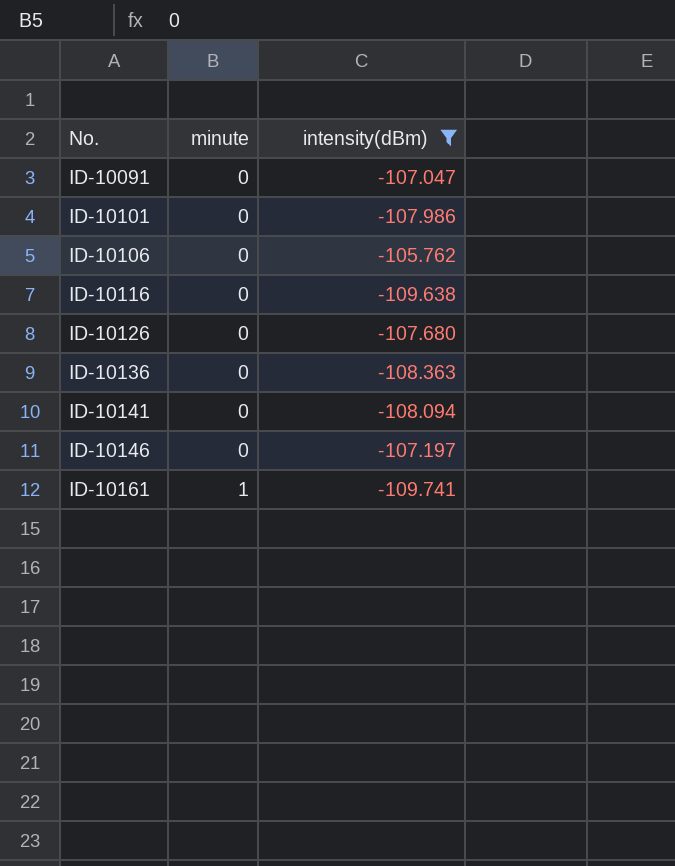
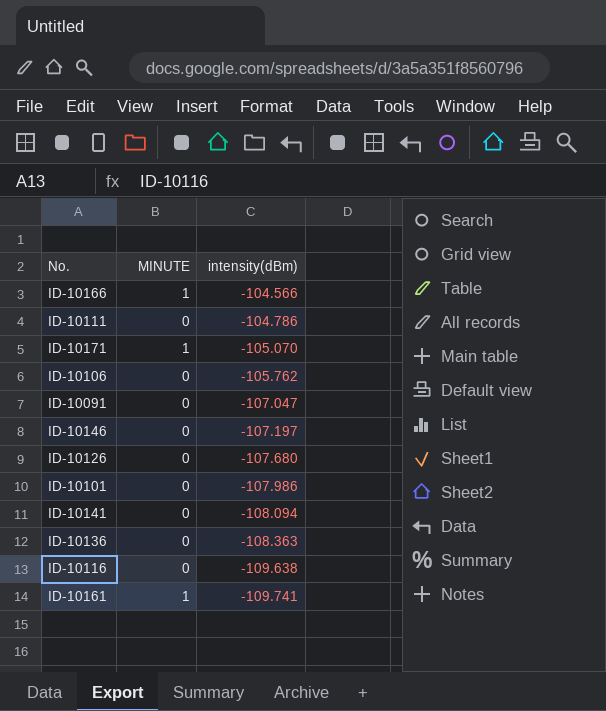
filter: intensity(dBm) <= -105.762 -> none
row order: No. ascending -> intensity(dBm) descending
column name: minute -> MINUTE

